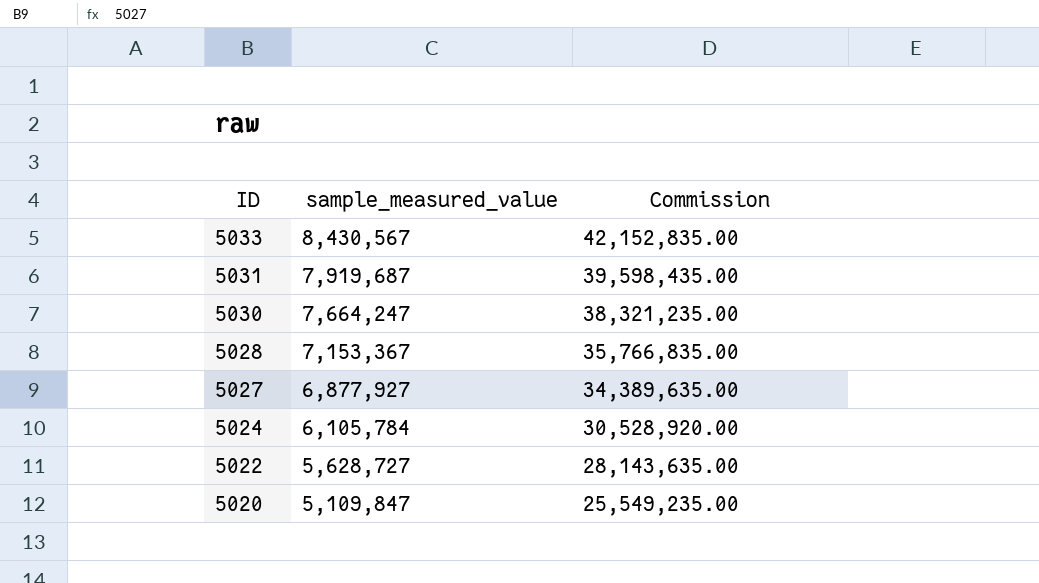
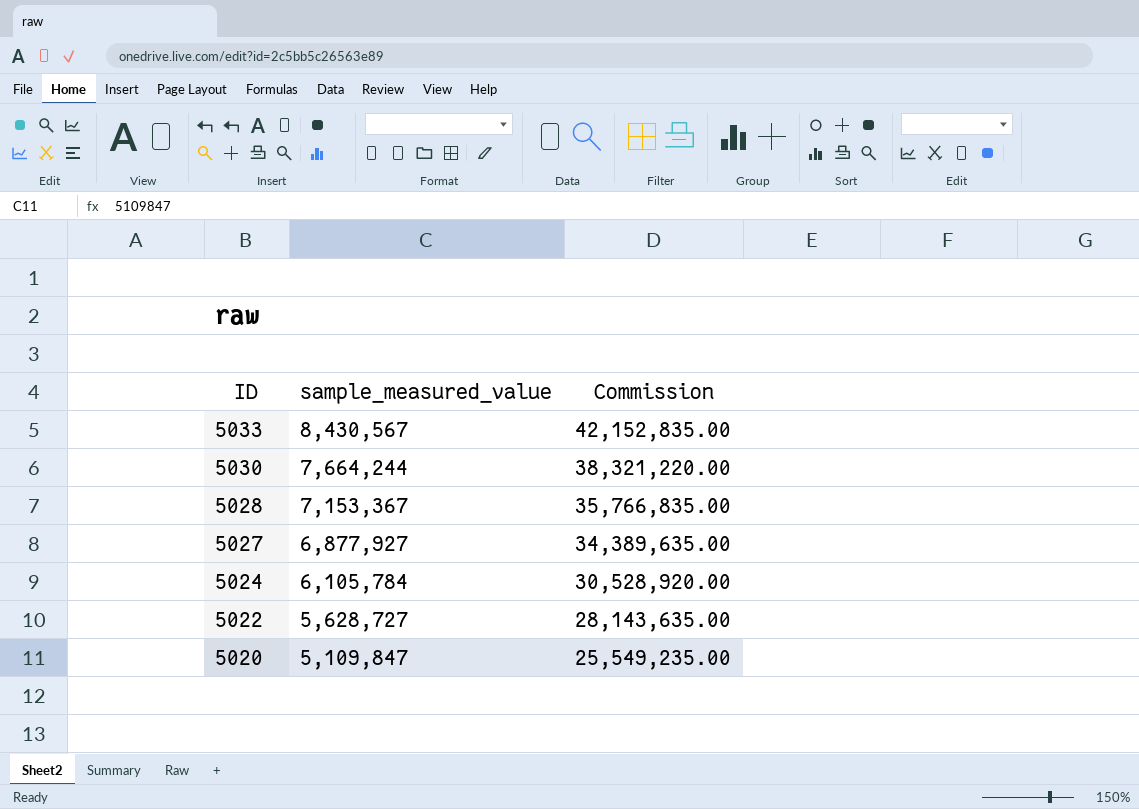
row 5031: 7,919,687 | 39,598,435.00 -> none
5030 | sample_measured_value: 7,664,247 -> 7,664,244
5030 | Commission: 38,321,235.00 -> 38,321,220.00

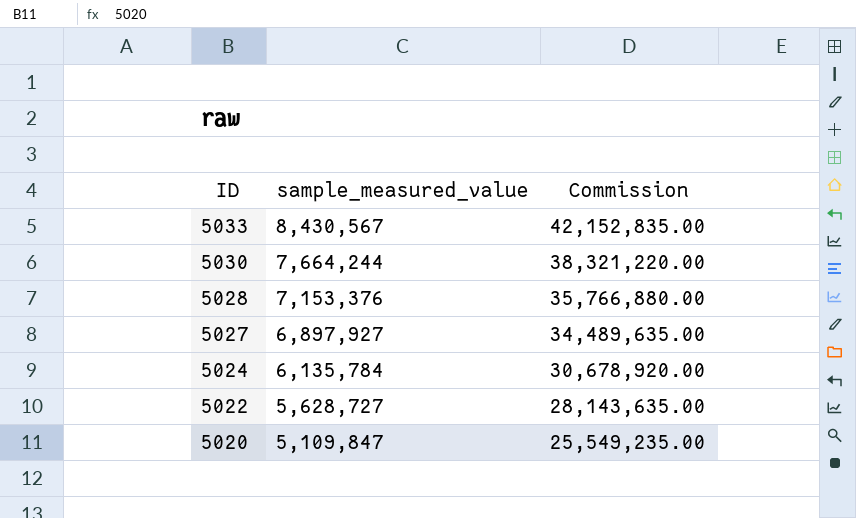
5028 | sample_measured_value: 7,153,367 -> 7,153,376
5028 | Commission: 35,766,835.00 -> 35,766,880.00
5027 | sample_measured_value: 6,877,927 -> 6,897,927
5027 | Commission: 34,389,635.00 -> 34,489,635.00
5024 | sample_measured_value: 6,105,784 -> 6,135,784
5024 | Commission: 30,528,920.00 -> 30,678,920.00

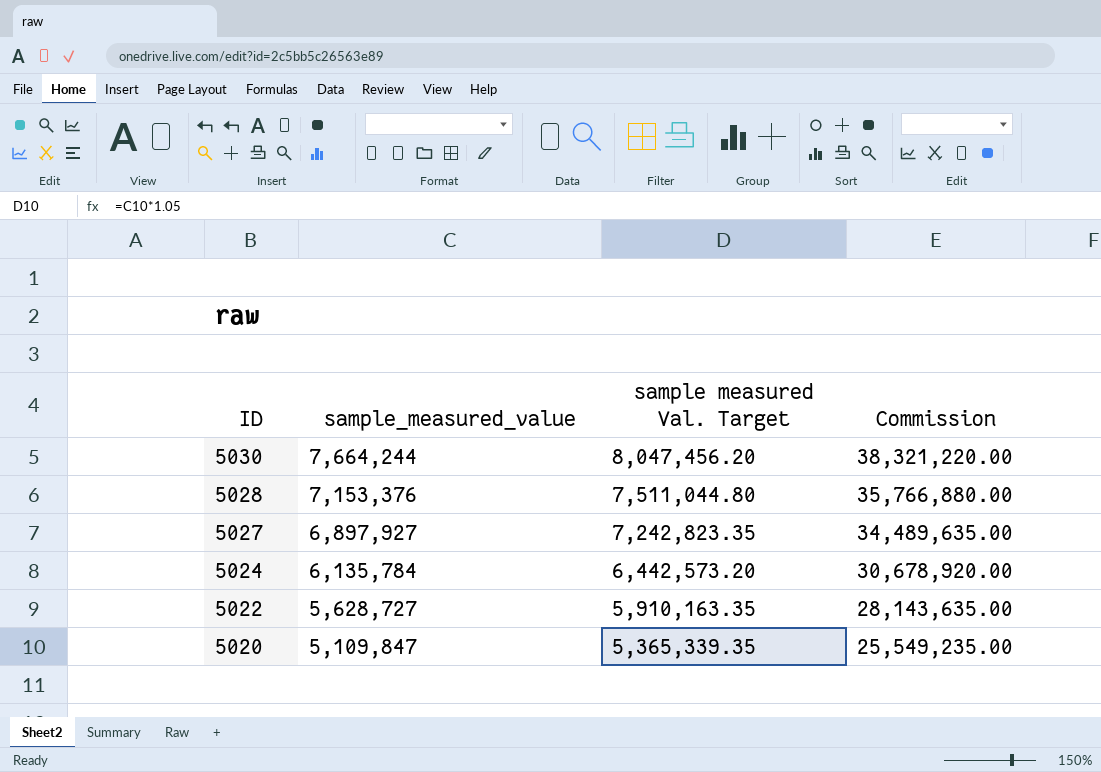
column sample measured Val. Target | formula: none -> [sample_measured_value] * 1.05
row 5033: 8,430,567 | 42,152,835.00 -> none

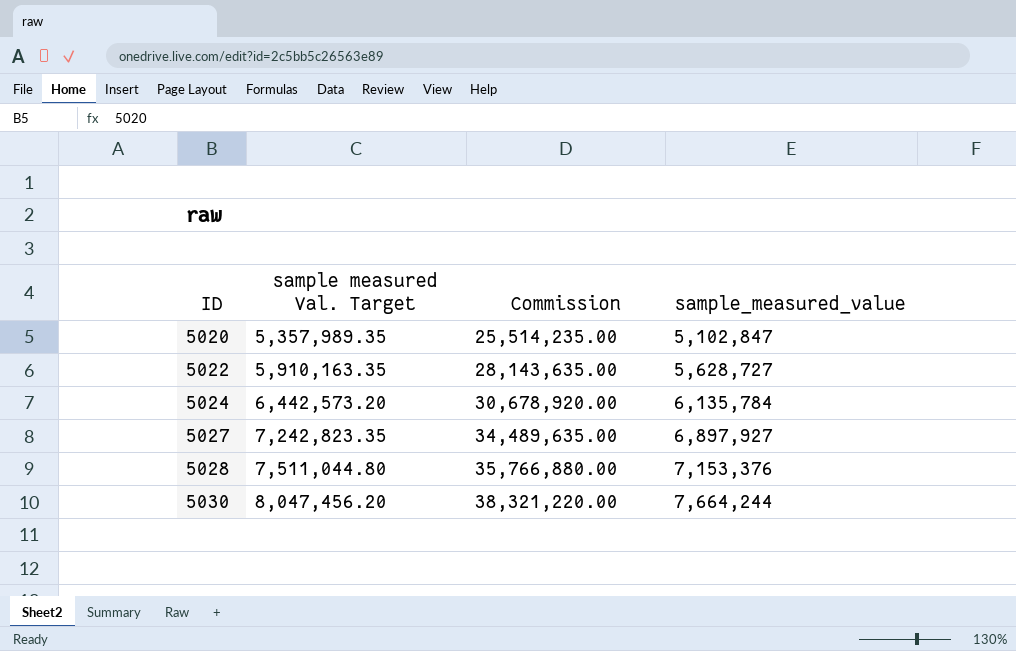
row order: ID descending -> ID ascending
column sample_measured_value | position: 2 -> 4
5020 | sample measured Val. Target: 5,365,339.35 -> 5,357,989.35
5020 | Commission: 25,549,235.00 -> 25,514,235.00
5020 | sample_measured_value: 5,109,847 -> 5,102,847

